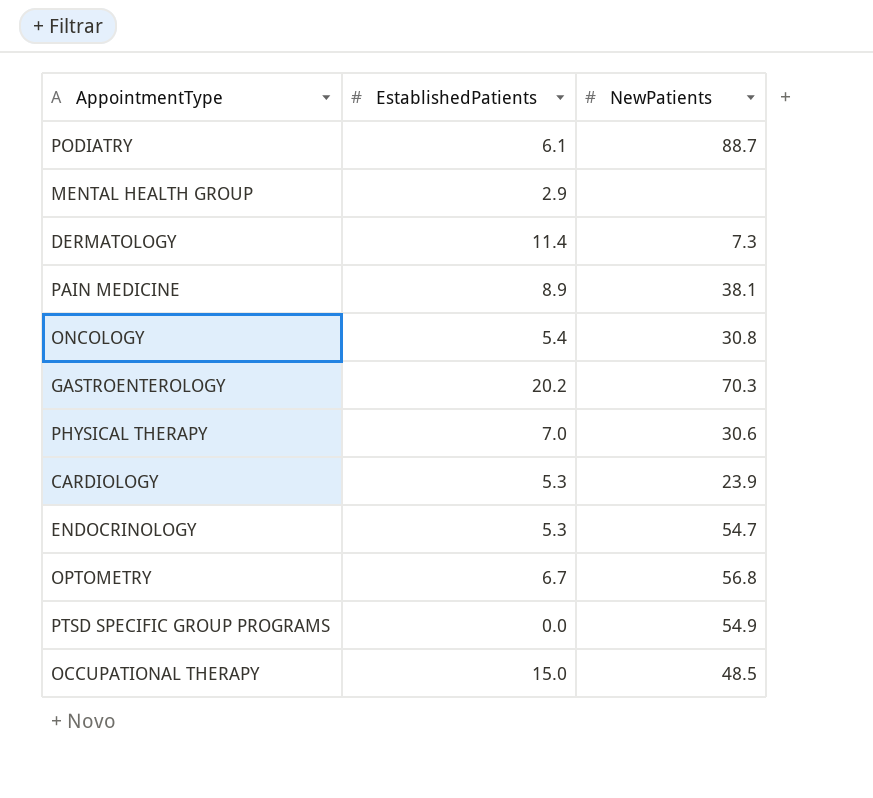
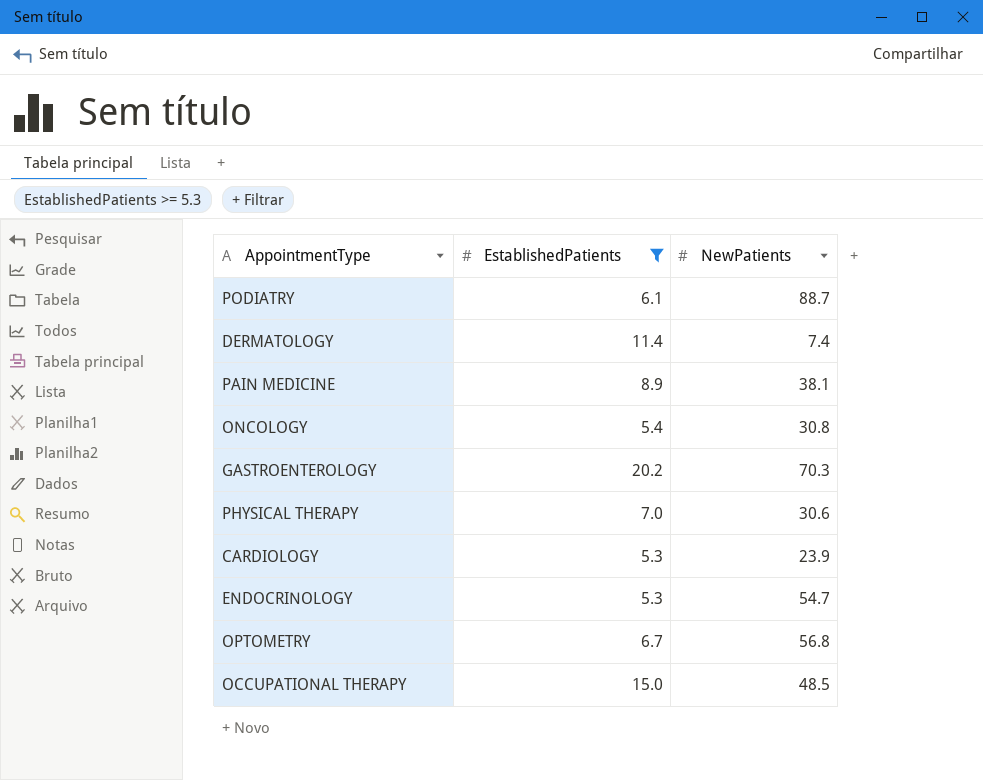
filter: none -> EstablishedPatients >= 5.3
DERMATOLOGY | NewPatients: 7.3 -> 7.4

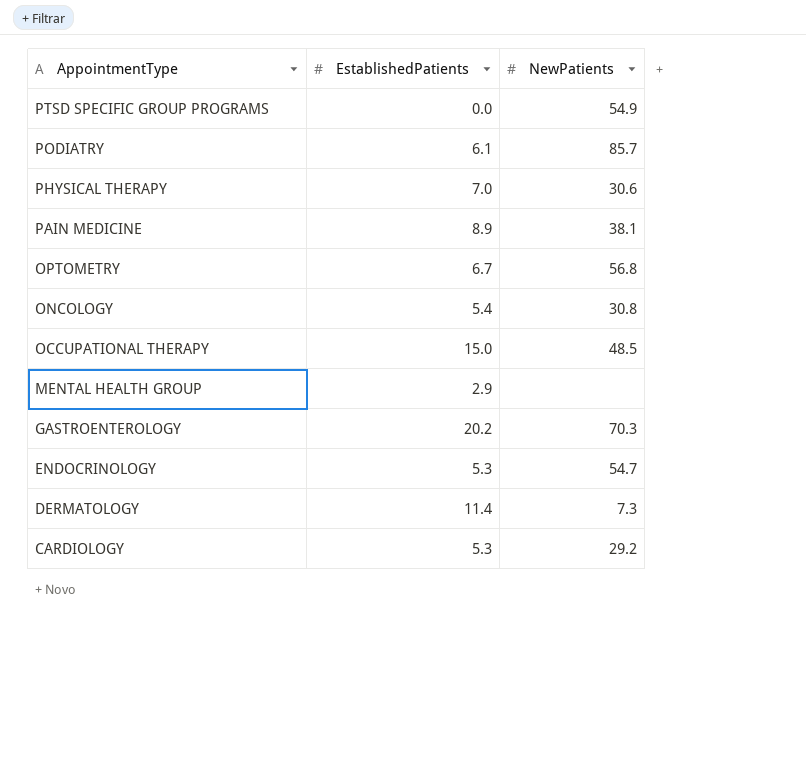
filter: EstablishedPatients >= 5.3 -> none
row order: none -> AppointmentType descending
PODIATRY | NewPatients: 88.7 -> 85.7
DERMATOLOGY | NewPatients: 7.4 -> 7.3
CARDIOLOGY | NewPatients: 23.9 -> 29.2

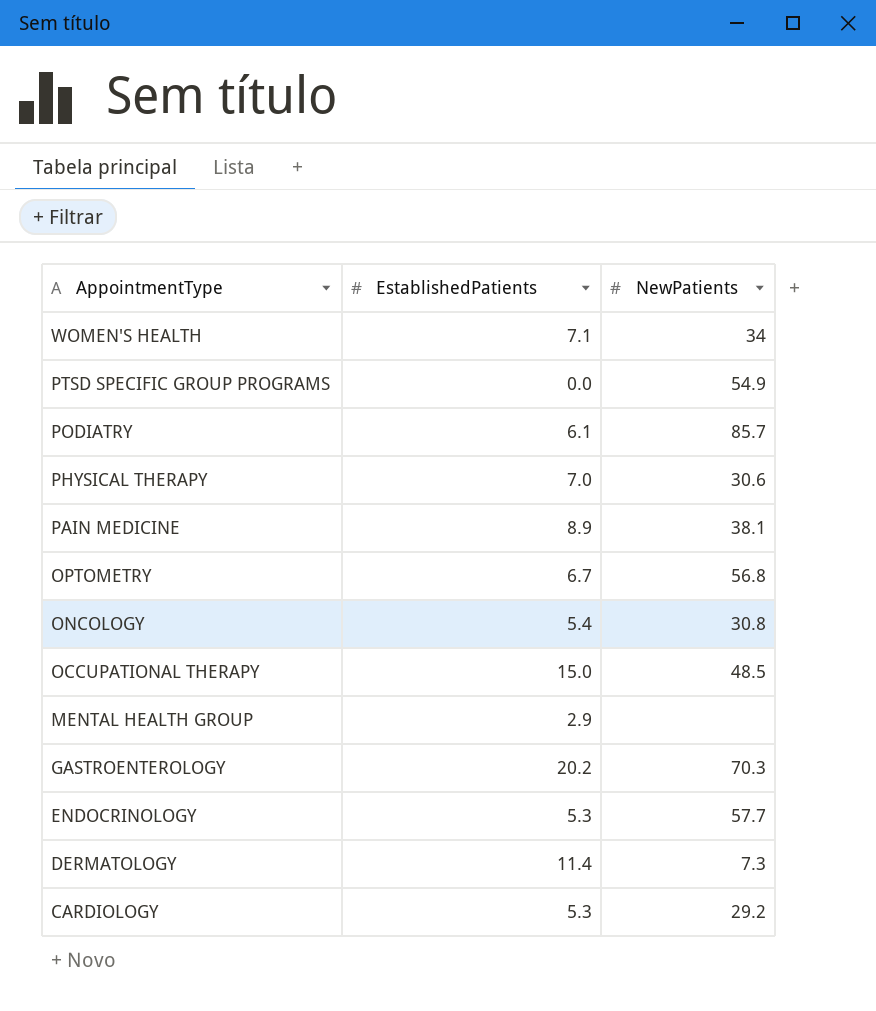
row WOMEN'S HEALTH: none -> 7.1 | 34
ENDOCRINOLOGY | NewPatients: 54.7 -> 57.7

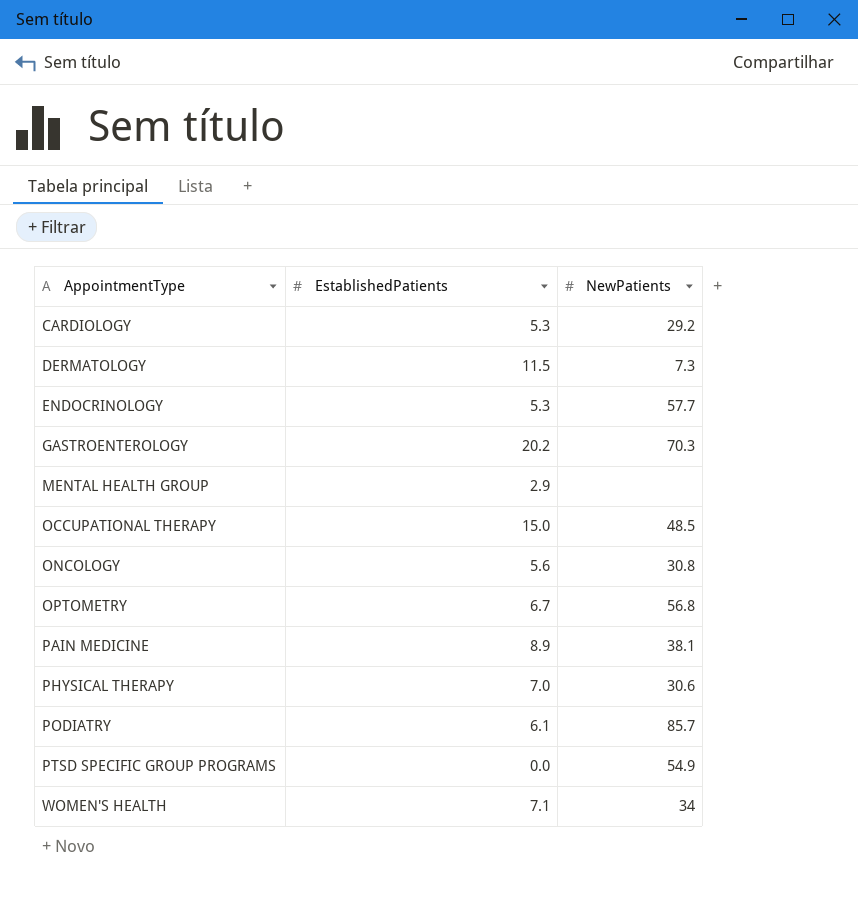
row order: AppointmentType descending -> AppointmentType ascending
DERMATOLOGY | EstablishedPatients: 11.4 -> 11.5
ONCOLOGY | EstablishedPatients: 5.4 -> 5.6

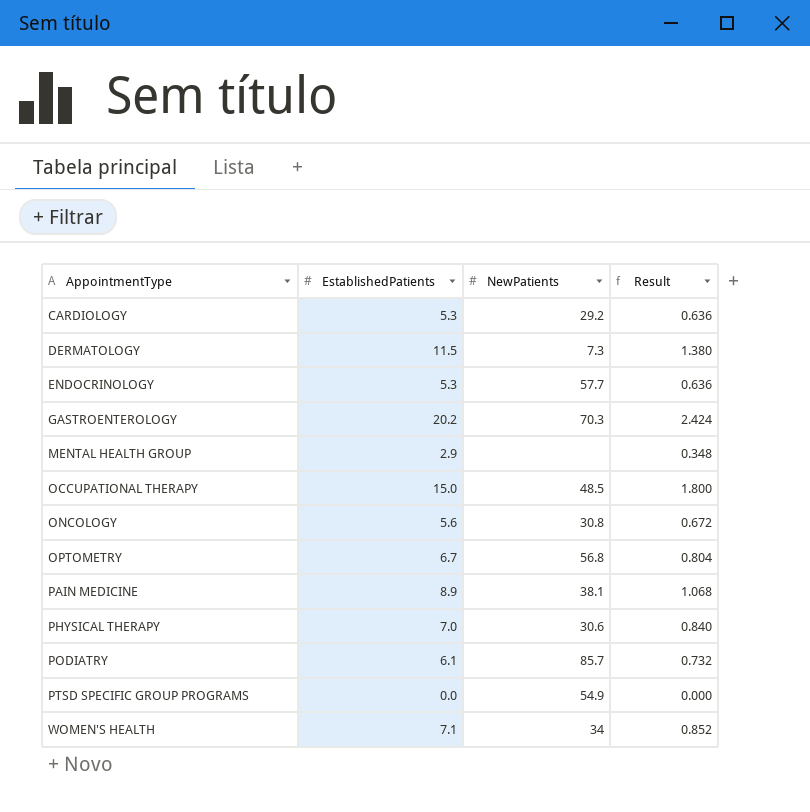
column Result | formula: none -> [EstablishedPatients] * 0.12

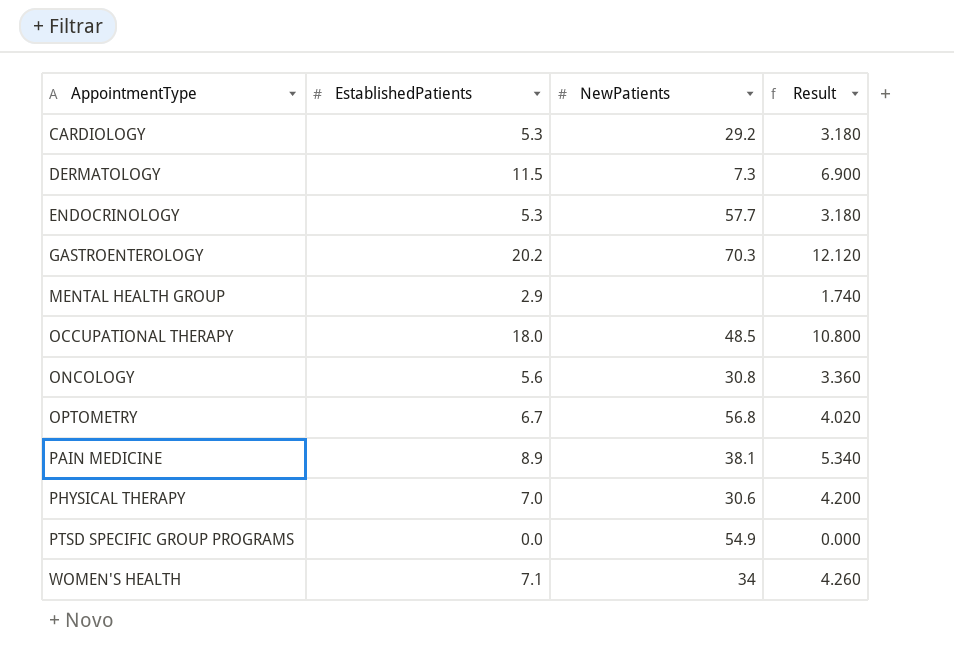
column Result | formula: [EstablishedPatients] * 0.12 -> [EstablishedPatients] * 0.6
row PODIATRY: 6.1 | 85.7 | 0.732 -> none
OCCUPATIONAL THERAPY | EstablishedPatients: 15.0 -> 18.0

